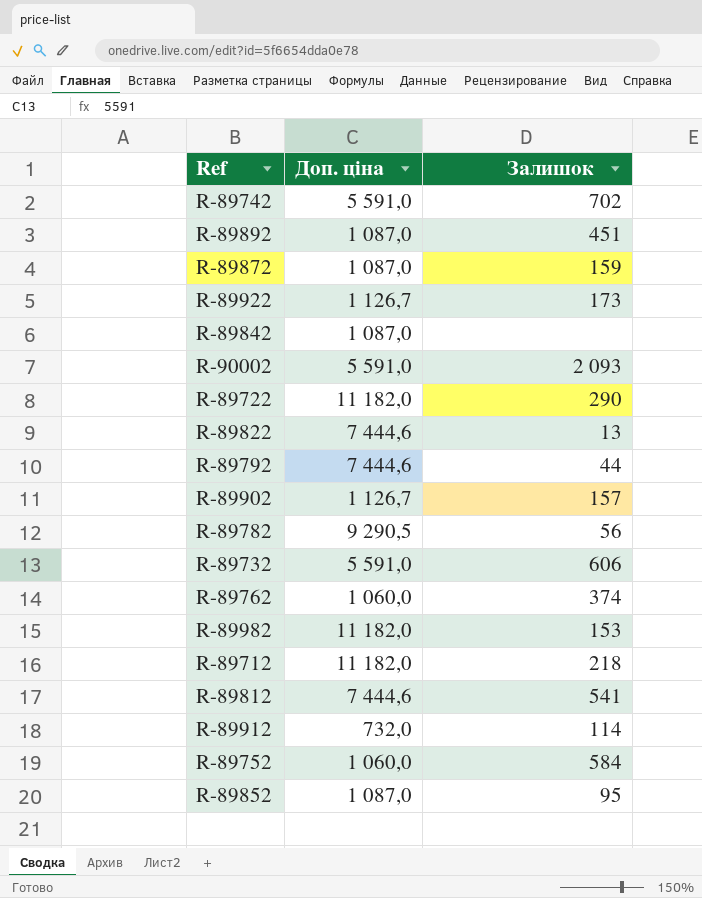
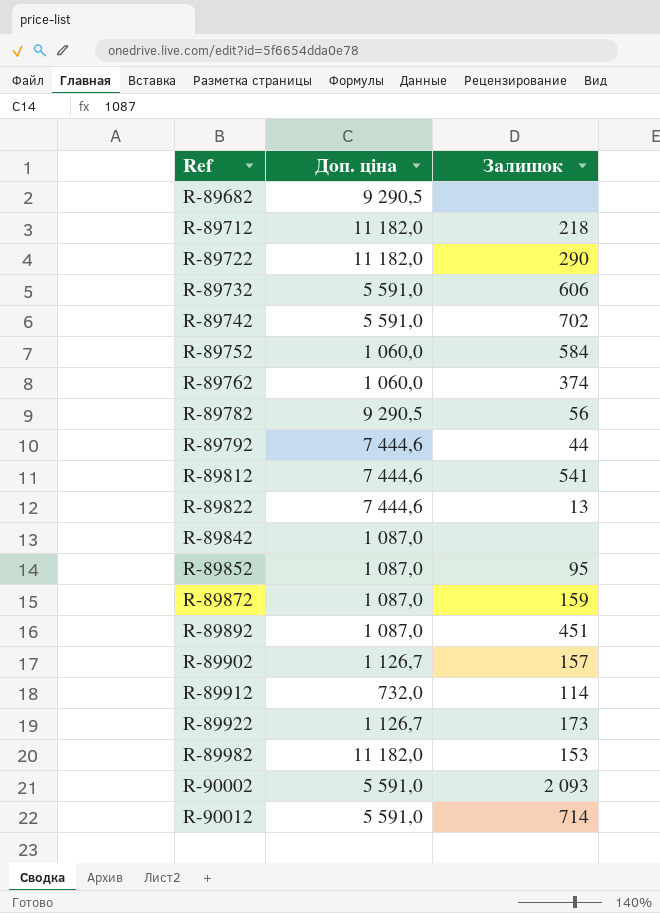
row order: none -> Ref ascending
row R-89682: none -> 9 290,5 | none
row R-90012: none -> 5 591,0 | 714

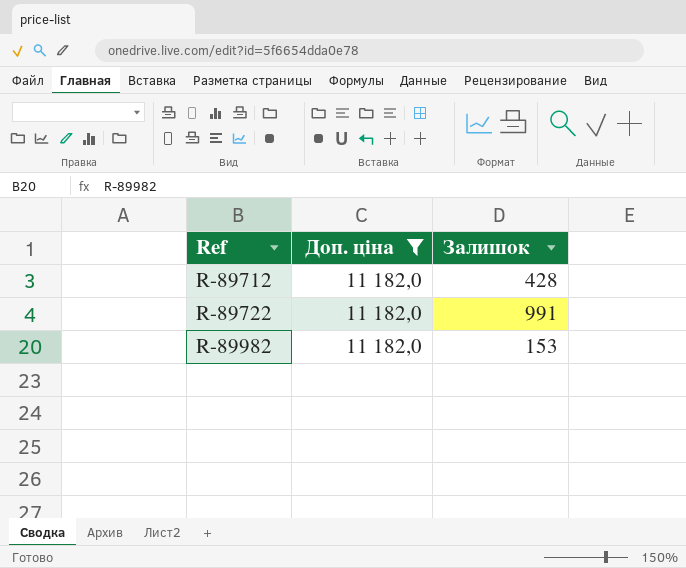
filter: none -> Доп. ціна = 11 182,0
R-89712 | Залишок: 218 -> 428
R-89722 | Залишок: 290 -> 991

